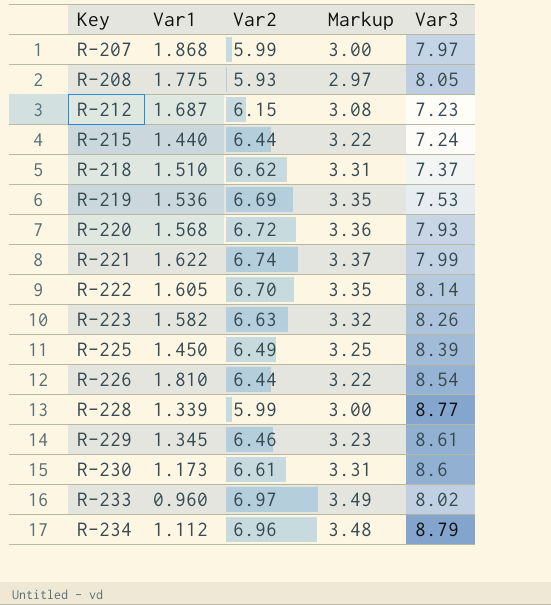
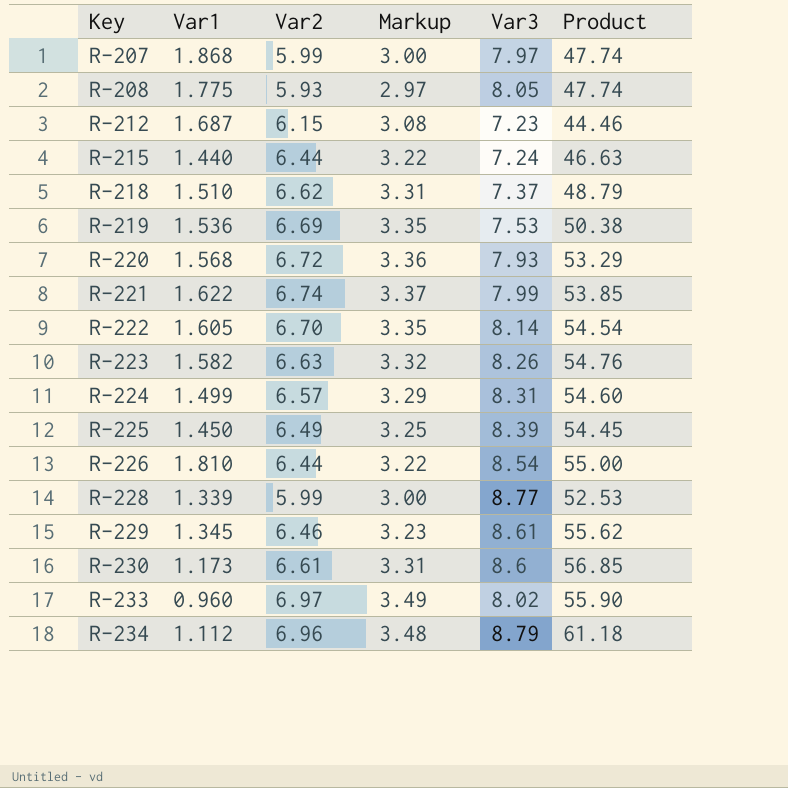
column Product | formula: none -> [Var2] * [Var3]
row R-224: none -> 1.499 | 6.57 | 3.29 | 8.31 | 54.60

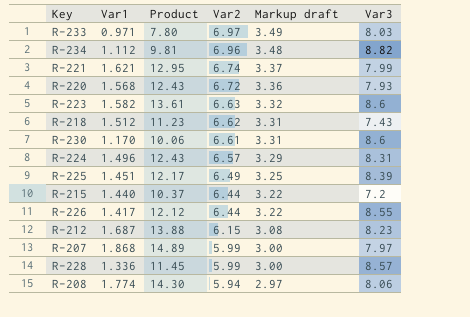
row order: Key ascending -> Var2 descending
column Product | formula: [Var2] * [Var3] -> [Var1] * [Var3]
column Product | position: 6 -> 3
column name: Markup -> Markup draft
row R-219: 1.536 | 6.69 | 3.35 | 7.53 | 50.38 -> none
row R-222: 1.605 | 6.70 | 3.35 | 8.14 | 54.54 -> none
row R-229: 1.345 | 6.46 | 3.23 | 8.61 | 55.62 -> none
R-233 | Var1: 0.960 -> 0.971
R-233 | Var3: 8.02 -> 8.03
R-234 | Var3: 8.79 -> 8.82
R-221 | Var1: 1.622 -> 1.621
R-223 | Var3: 8.26 -> 8.6
R-218 | Var1: 1.510 -> 1.512
R-218 | Var3: 7.37 -> 7.43
R-230 | Var1: 1.173 -> 1.170
R-224 | Var1: 1.499 -> 1.496
R-225 | Var1: 1.450 -> 1.451
R-215 | Var3: 7.24 -> 7.2
R-226 | Var1: 1.810 -> 1.417
R-226 | Var3: 8.54 -> 8.55
R-212 | Var3: 7.23 -> 8.23
R-228 | Var1: 1.339 -> 1.336
R-228 | Var3: 8.77 -> 8.57
R-208 | Var1: 1.775 -> 1.774
R-208 | Var2: 5.93 -> 5.94
R-208 | Var3: 8.05 -> 8.06

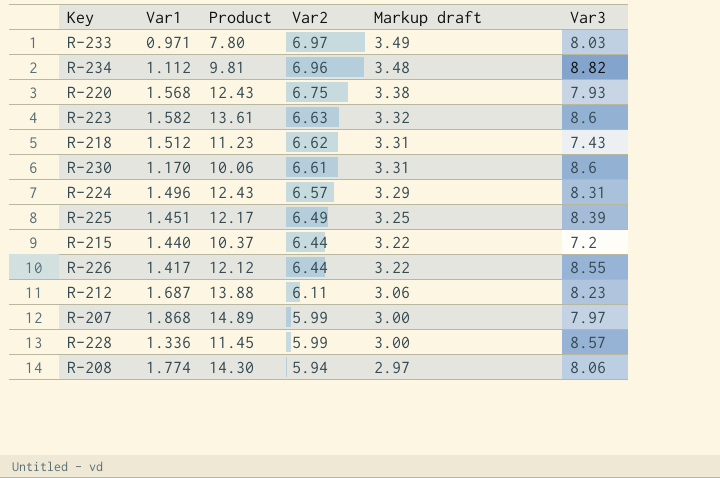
row R-221: 1.621 | 12.95 | 6.74 | 3.37 | 7.99 -> none
R-220 | Var2: 6.72 -> 6.75
R-220 | Markup draft: 3.36 -> 3.38
R-212 | Var2: 6.15 -> 6.11
R-212 | Markup draft: 3.08 -> 3.06

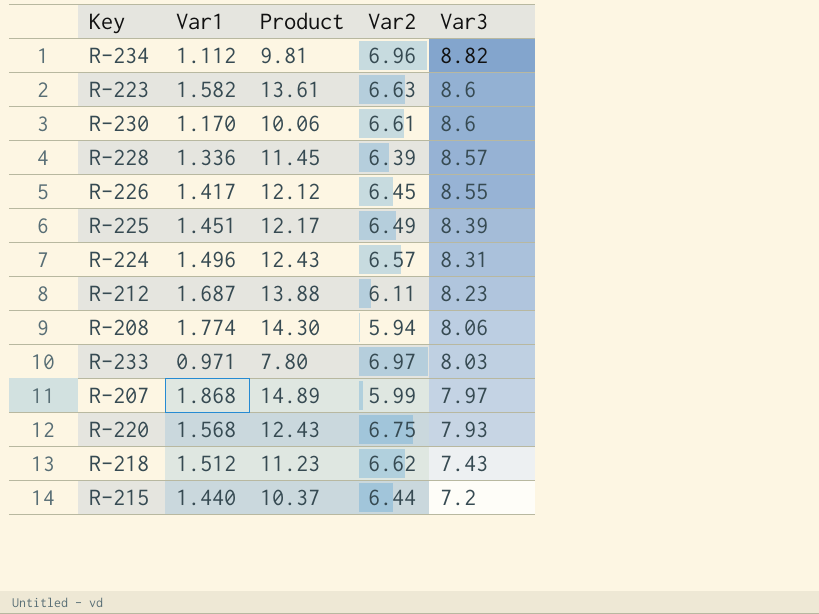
row order: Var2 descending -> Var3 descending
column Markup draft | formula: [Var2] * 0.5 -> none
R-228 | Var2: 5.99 -> 6.39
R-226 | Var2: 6.44 -> 6.45

